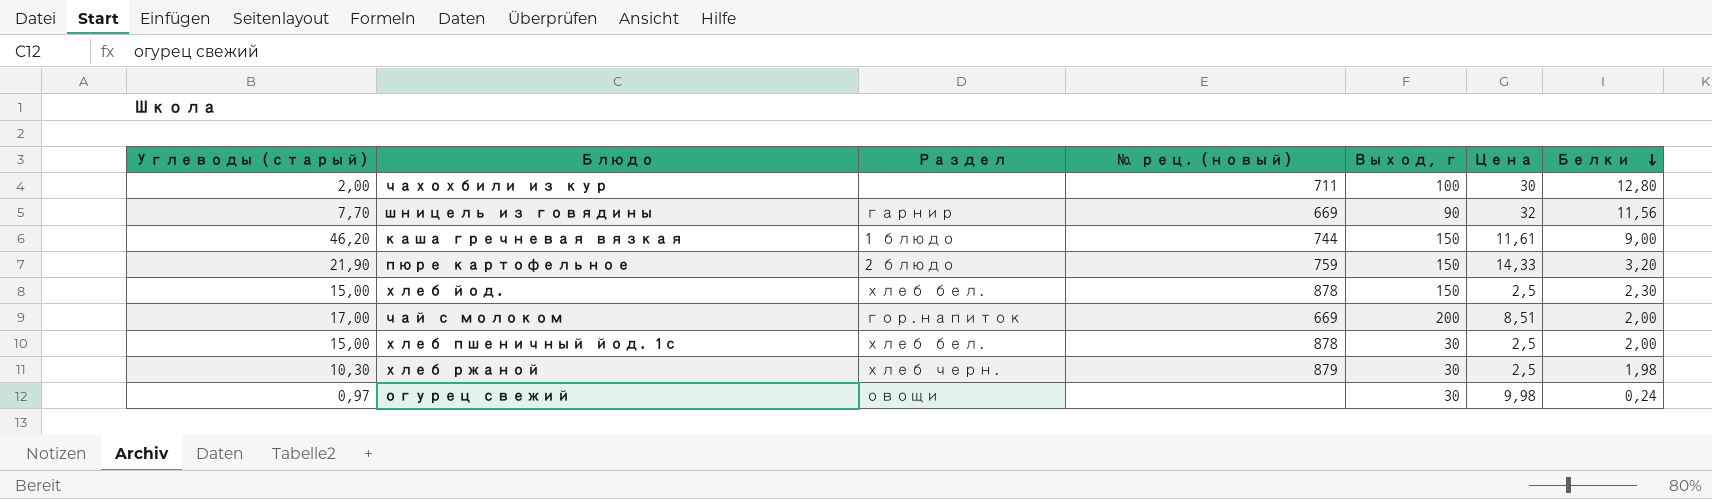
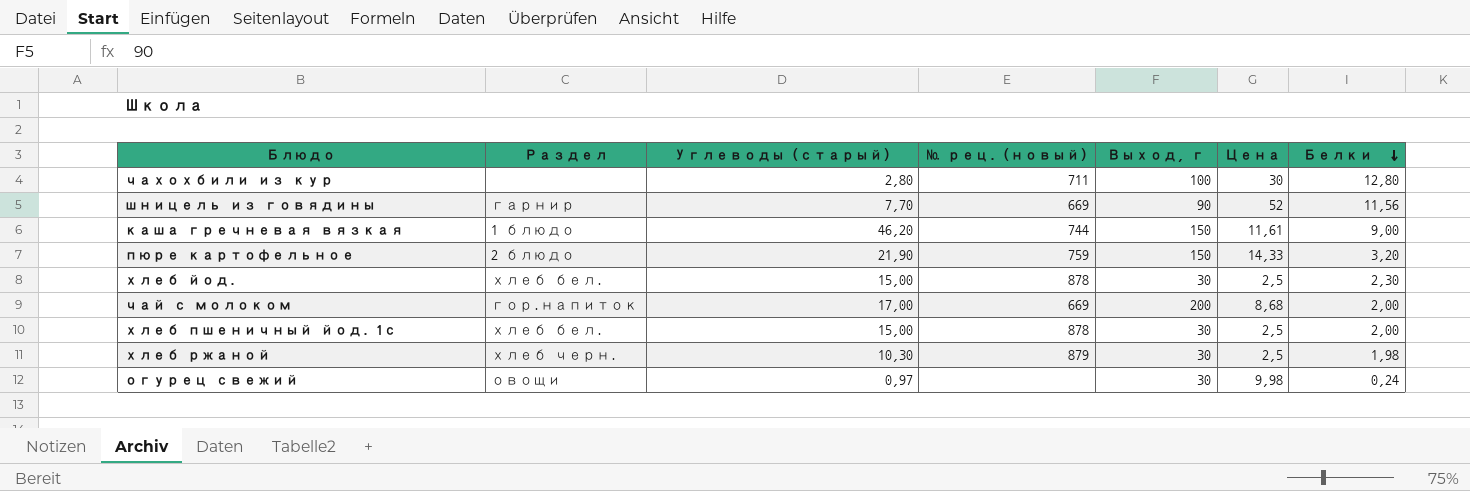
column Углеводы (старый) | position: 1 -> 3
чахохбили из кур | Углеводы (старый): 2,00 -> 2,80
шницель из говядины | Цена: 32 -> 52
хлеб йод. | Выход, г: 150 -> 30
чай с молоком | Цена: 8,51 -> 8,68

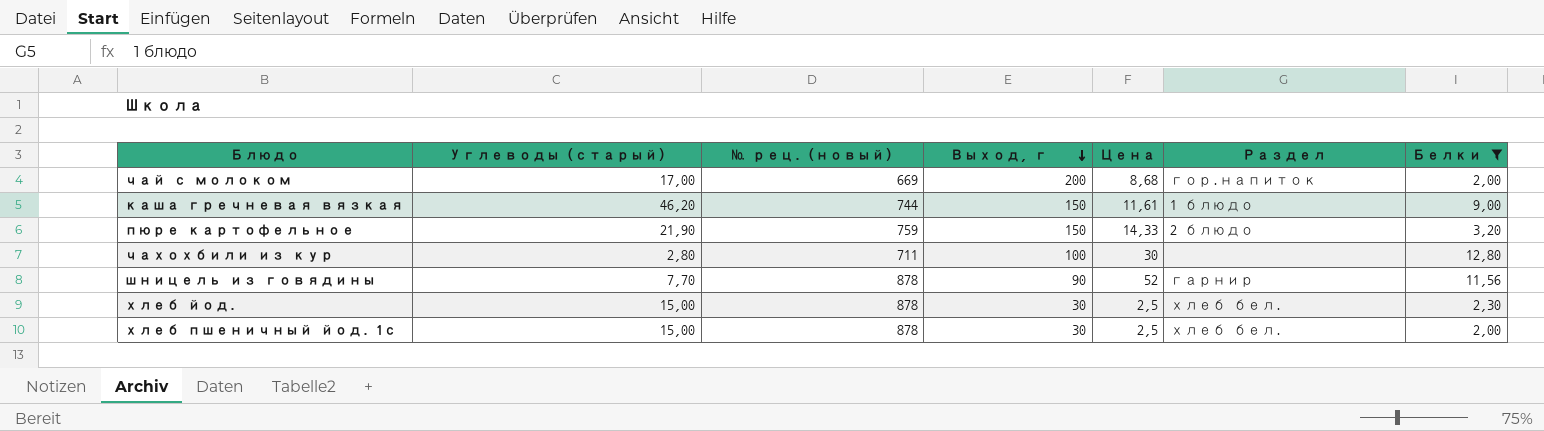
filter: none -> Белки >= 2,00
row order: Белки descending -> Выход, г descending
column Раздел | position: 2 -> 6
шницель из говядины | № рец. (новый): 669 -> 878

